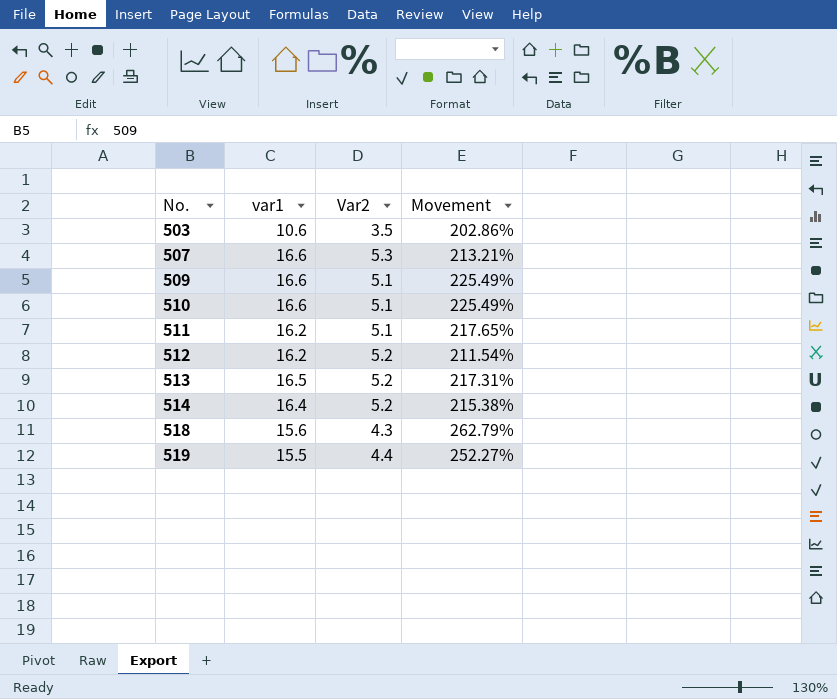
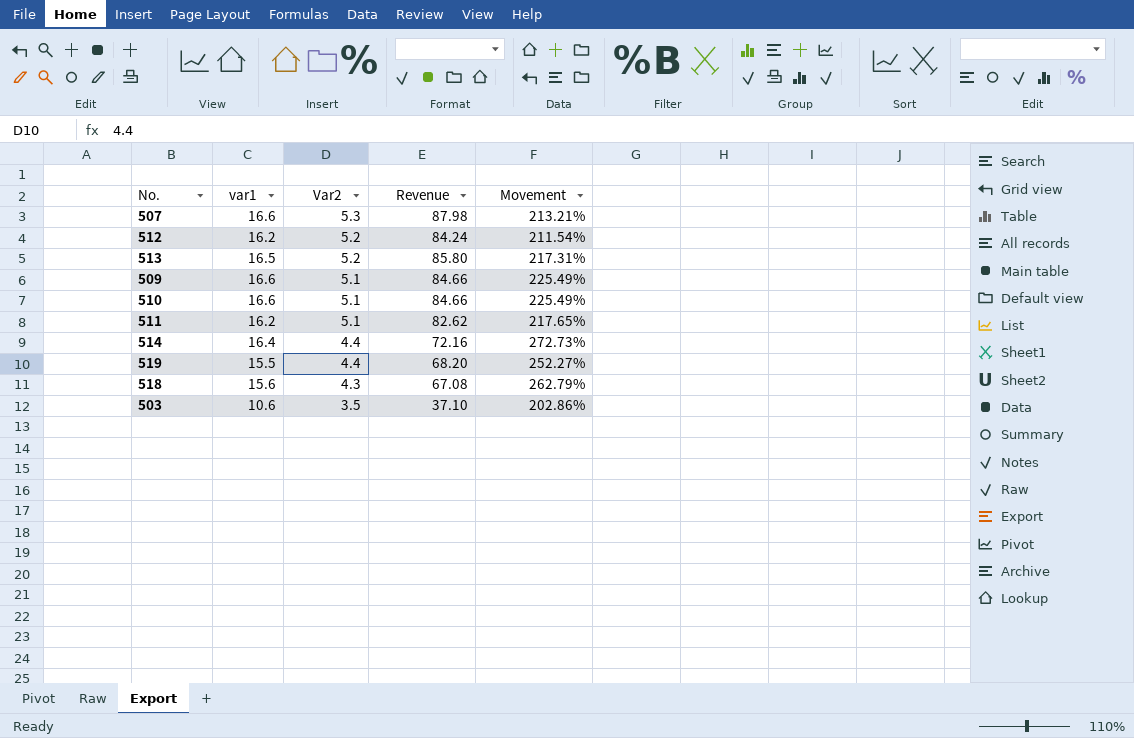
row order: No. ascending -> Var2 descending
column Revenue | formula: none -> [var1] * [Var2]
514 | Var2: 5.2 -> 4.4
514 | Movement: 215.38% -> 272.73%

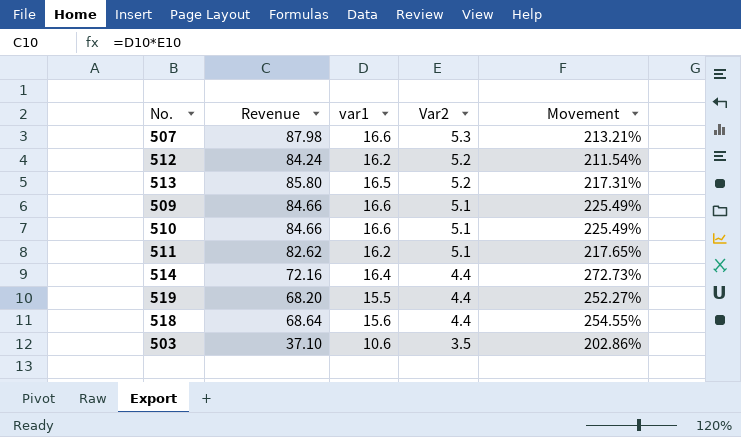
column Revenue | position: 4 -> 2
518 | Revenue: 67.08 -> 68.64
518 | Var2: 4.3 -> 4.4
518 | Movement: 262.79% -> 254.55%

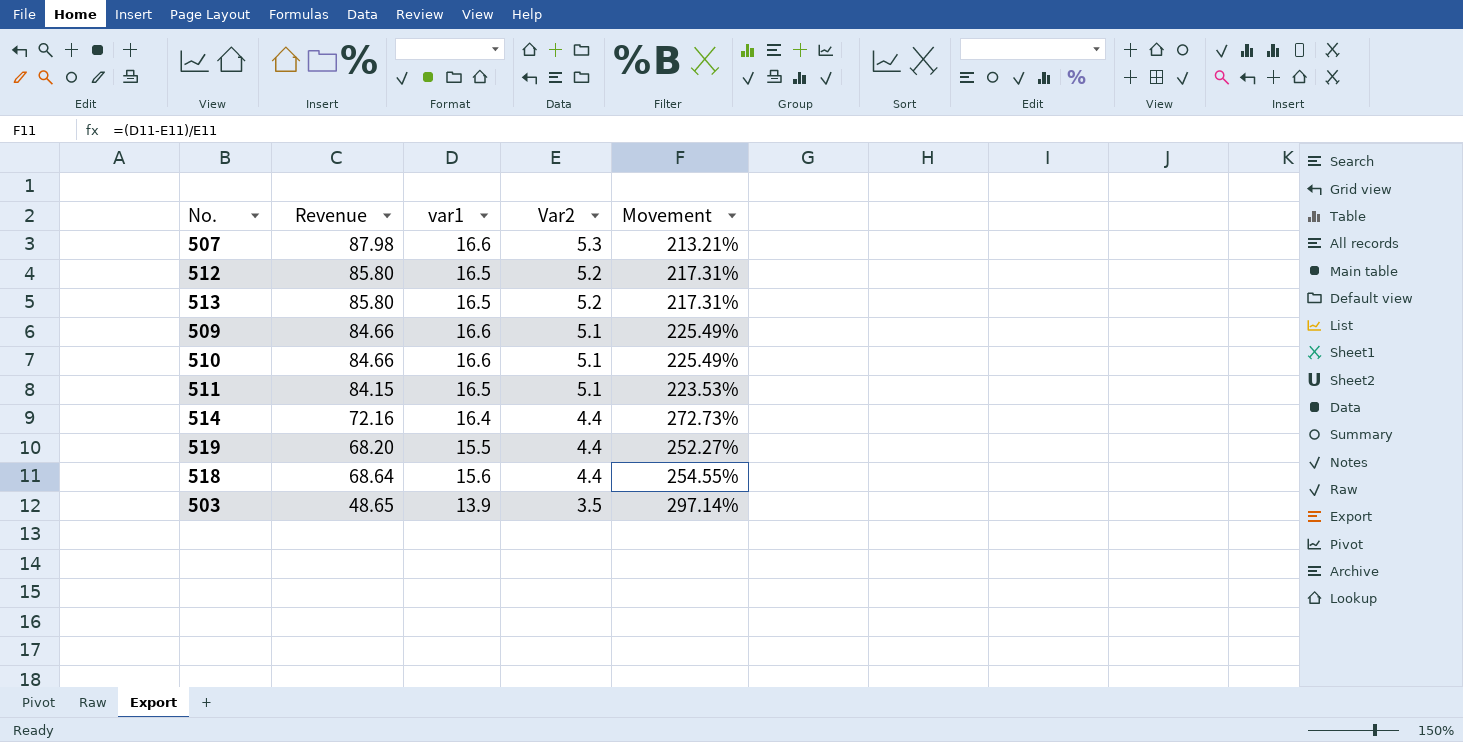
512 | Revenue: 84.24 -> 85.80
512 | var1: 16.2 -> 16.5
512 | Movement: 211.54% -> 217.31%
511 | Revenue: 82.62 -> 84.15
511 | var1: 16.2 -> 16.5
511 | Movement: 217.65% -> 223.53%
503 | Revenue: 37.10 -> 48.65
503 | var1: 10.6 -> 13.9
503 | Movement: 202.86% -> 297.14%

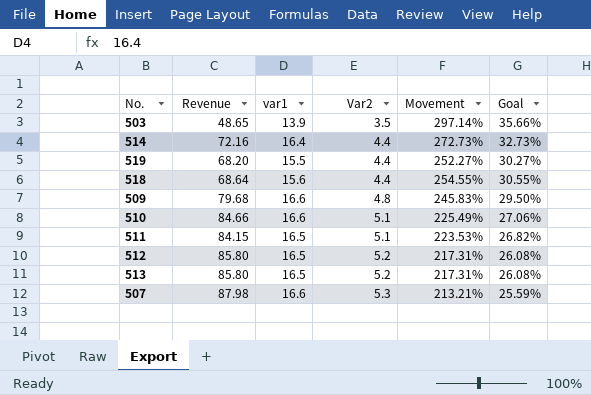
row order: Var2 descending -> Var2 ascending
column Goal | formula: none -> [Movement] * 0.12
509 | Revenue: 84.66 -> 79.68
509 | Var2: 5.1 -> 4.8
509 | Movement: 225.49% -> 245.83%

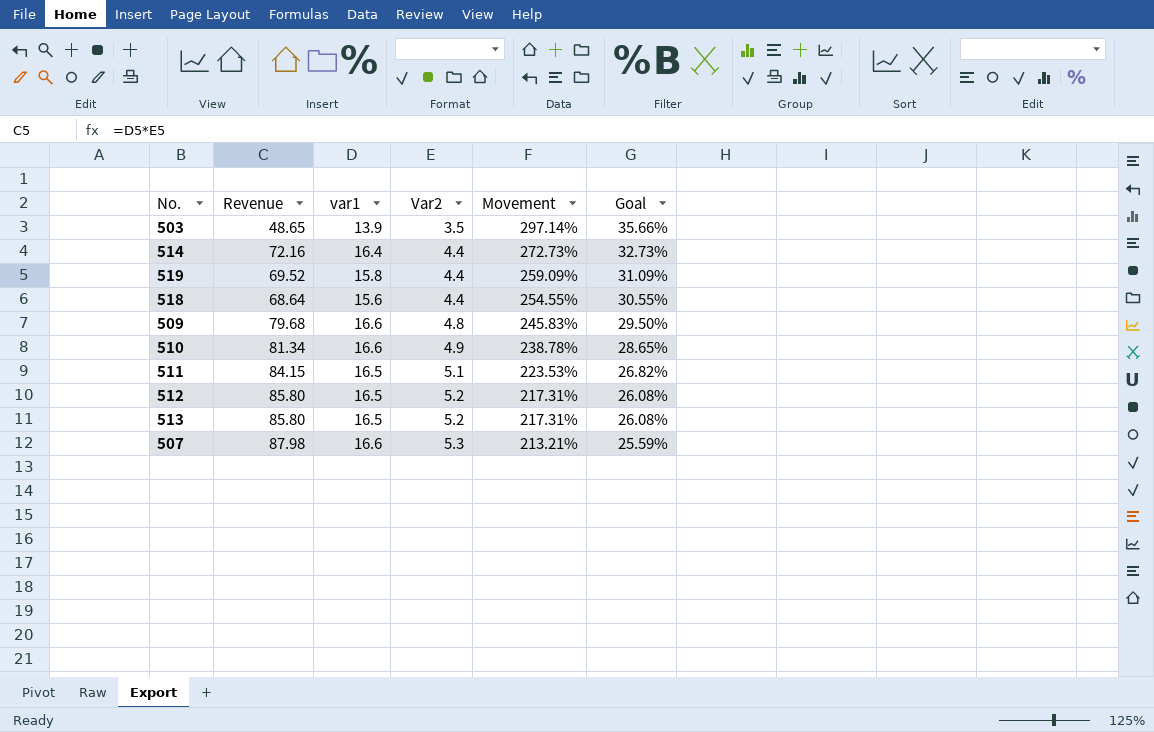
519 | Revenue: 68.20 -> 69.52
519 | var1: 15.5 -> 15.8
519 | Movement: 252.27% -> 259.09%
519 | Goal: 30.27% -> 31.09%
510 | Revenue: 84.66 -> 81.34
510 | Var2: 5.1 -> 4.9
510 | Movement: 225.49% -> 238.78%
510 | Goal: 27.06% -> 28.65%

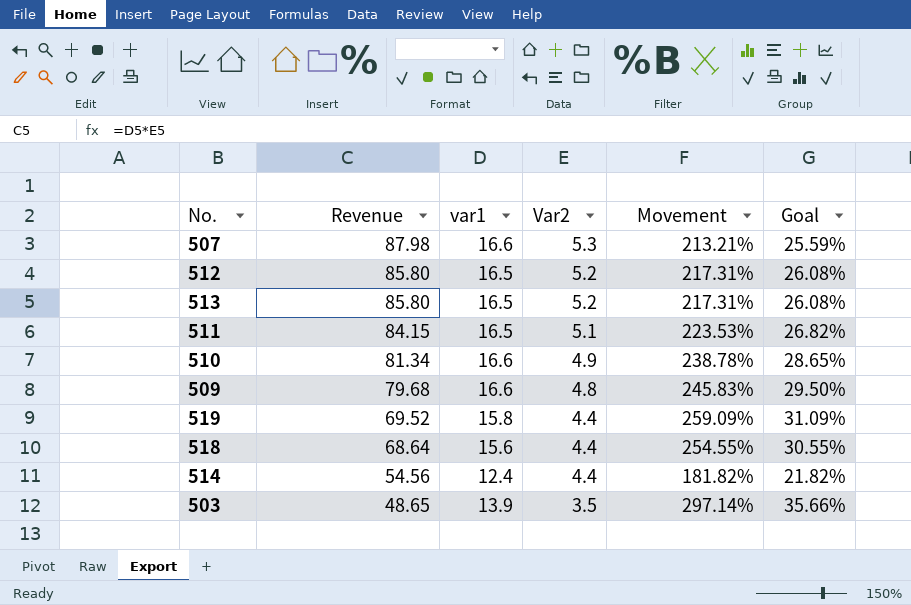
row order: Var2 ascending -> Revenue descending
514 | Revenue: 72.16 -> 54.56
514 | var1: 16.4 -> 12.4
514 | Movement: 272.73% -> 181.82%
514 | Goal: 32.73% -> 21.82%

